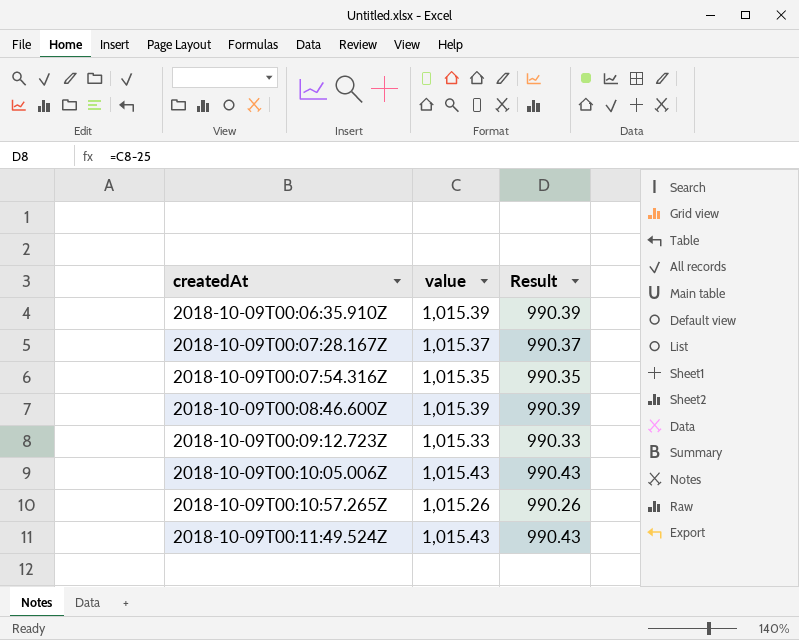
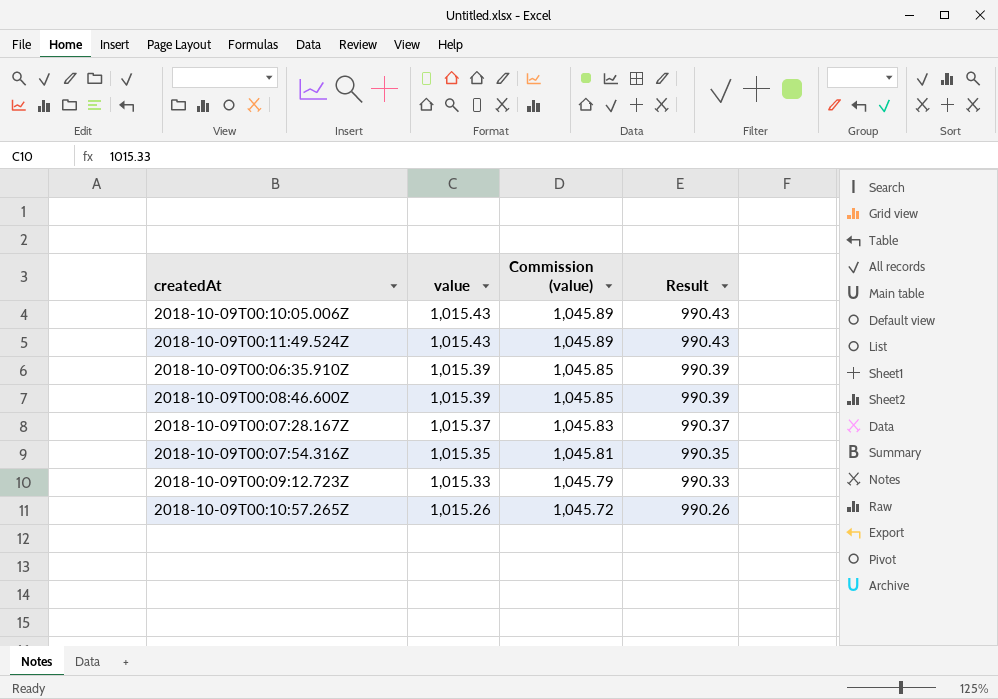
row order: createdAt ascending -> value descending
column Commission (value) | formula: none -> [value] * 1.03

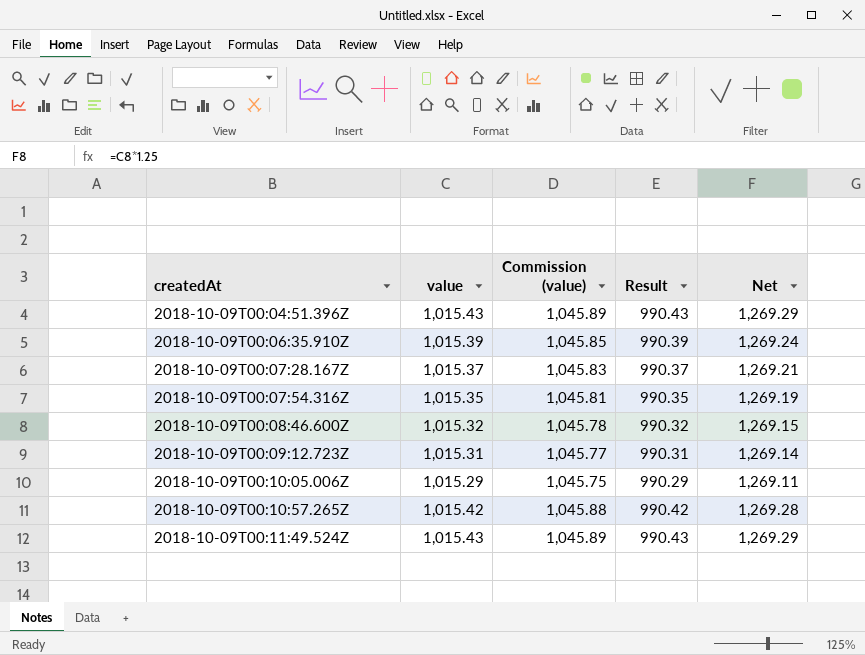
row order: value descending -> createdAt ascending
column Net | formula: none -> [value] * 1.25
row 2018-10-09T00:04:51.396Z: none -> 1,015.43 | 1,045.89 | 990.43 | 1,269.29
2018-10-09T00:08:46.600Z | value: 1,015.39 -> 1,015.32
2018-10-09T00:08:46.600Z | Commission (value): 1,045.85 -> 1,045.78
2018-10-09T00:08:46.600Z | Result: 990.39 -> 990.32
2018-10-09T00:09:12.723Z | value: 1,015.33 -> 1,015.31
2018-10-09T00:09:12.723Z | Commission (value): 1,045.79 -> 1,045.77
2018-10-09T00:09:12.723Z | Result: 990.33 -> 990.31
2018-10-09T00:10:05.006Z | value: 1,015.43 -> 1,015.29
2018-10-09T00:10:05.006Z | Commission (value): 1,045.89 -> 1,045.75
2018-10-09T00:10:05.006Z | Result: 990.43 -> 990.29
2018-10-09T00:10:57.265Z | value: 1,015.26 -> 1,015.42
2018-10-09T00:10:57.265Z | Commission (value): 1,045.72 -> 1,045.88
2018-10-09T00:10:57.265Z | Result: 990.26 -> 990.42

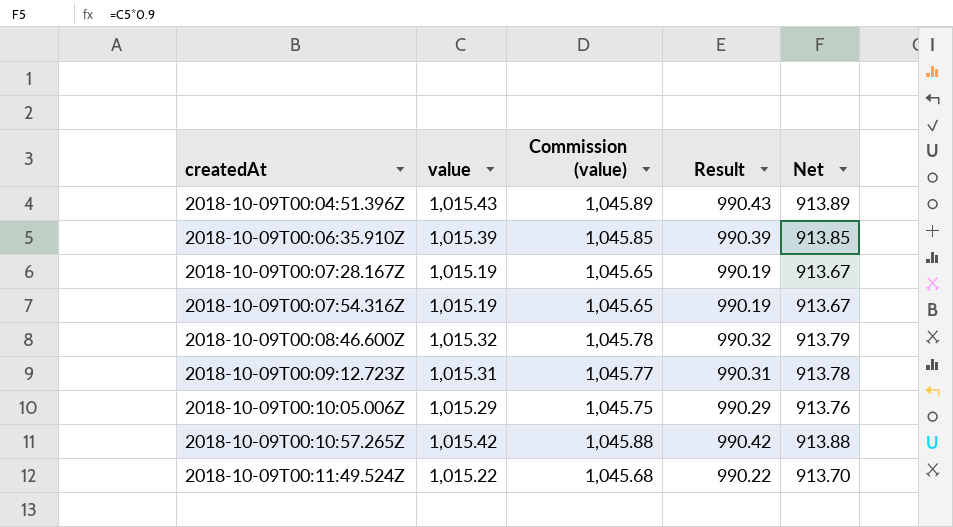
column Net | formula: [value] * 1.25 -> [value] * 0.9
2018-10-09T00:07:28.167Z | value: 1,015.37 -> 1,015.19
2018-10-09T00:07:28.167Z | Commission (value): 1,045.83 -> 1,045.65
2018-10-09T00:07:28.167Z | Result: 990.37 -> 990.19
2018-10-09T00:07:54.316Z | value: 1,015.35 -> 1,015.19
2018-10-09T00:07:54.316Z | Commission (value): 1,045.81 -> 1,045.65
2018-10-09T00:07:54.316Z | Result: 990.35 -> 990.19
2018-10-09T00:11:49.524Z | value: 1,015.43 -> 1,015.22
2018-10-09T00:11:49.524Z | Commission (value): 1,045.89 -> 1,045.68
2018-10-09T00:11:49.524Z | Result: 990.43 -> 990.22

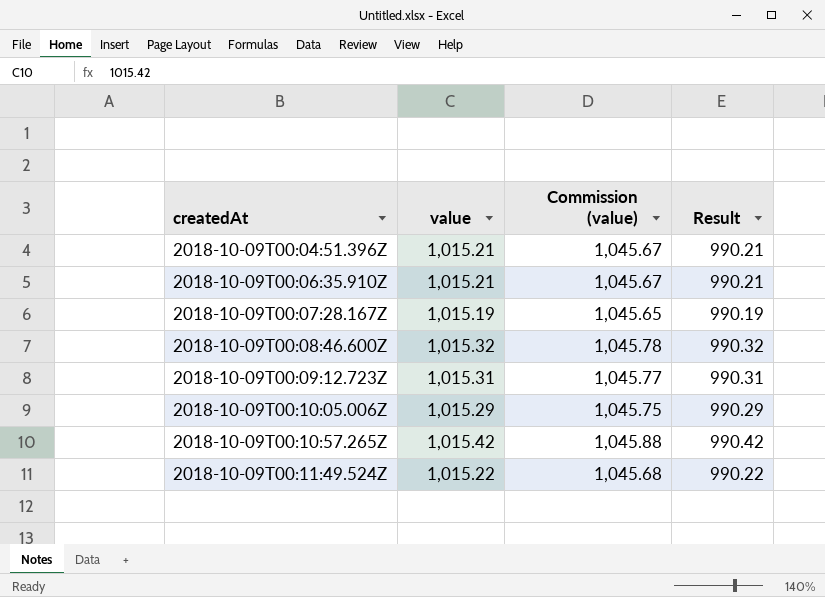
column Net | formula: [value] * 0.9 -> none
row 2018-10-09T00:07:54.316Z: 1,015.19 | 1,045.65 | 990.19 | 913.67 -> none
2018-10-09T00:04:51.396Z | value: 1,015.43 -> 1,015.21
2018-10-09T00:04:51.396Z | Commission (value): 1,045.89 -> 1,045.67
2018-10-09T00:04:51.396Z | Result: 990.43 -> 990.21
2018-10-09T00:06:35.910Z | value: 1,015.39 -> 1,015.21
2018-10-09T00:06:35.910Z | Commission (value): 1,045.85 -> 1,045.67
2018-10-09T00:06:35.910Z | Result: 990.39 -> 990.21

